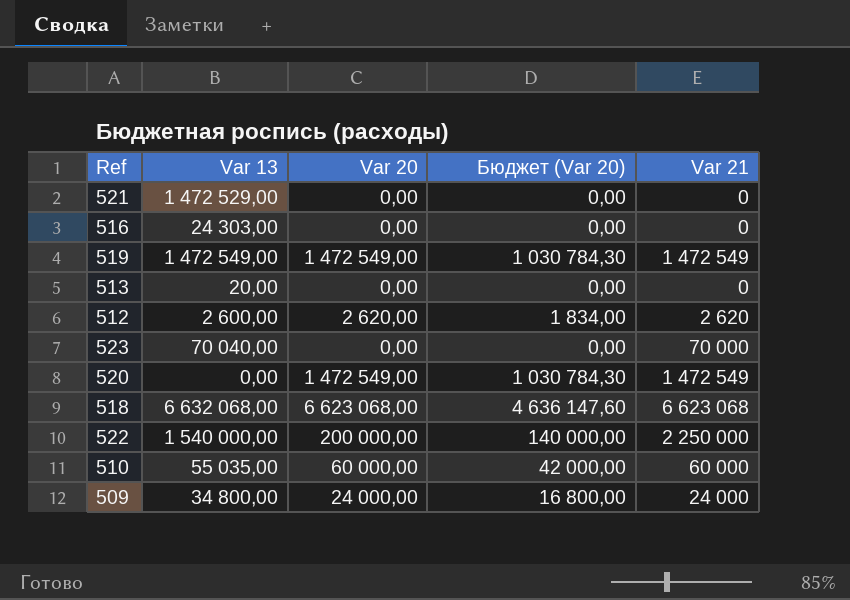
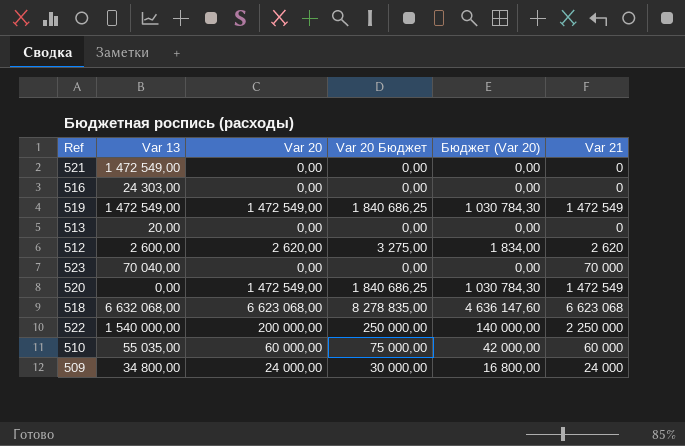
column Var 20 Бюджет | formula: none -> [Var 20] * 1,25
521 | Var 13: 1 472 529,00 -> 1 472 549,00

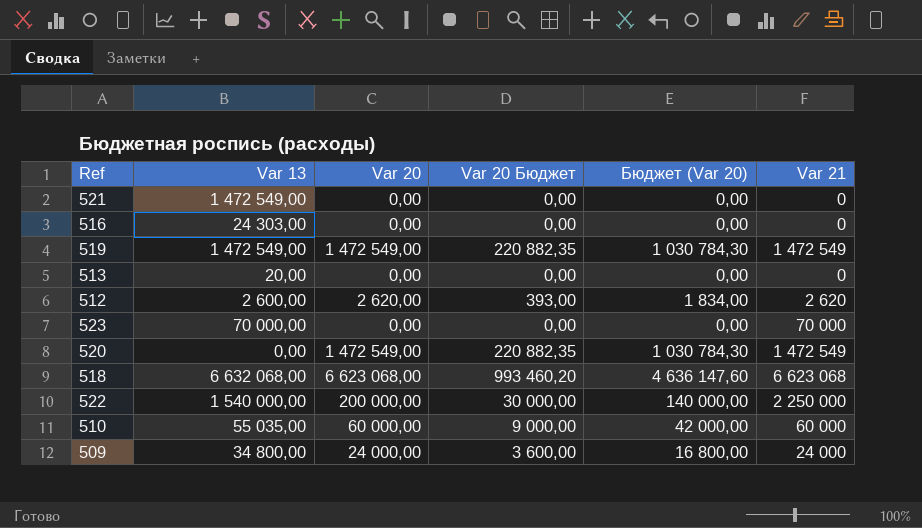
column Var 20 Бюджет | formula: [Var 20] * 1,25 -> [Var 20] * 0,15
523 | Var 13: 70 040,00 -> 70 000,00

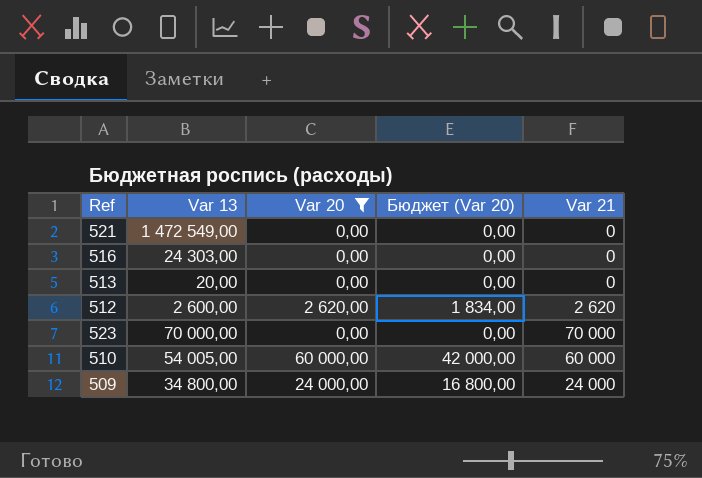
filter: none -> Var 20 <= 60 000,00
column Var 20 Бюджет | formula: [Var 20] * 0,15 -> none
510 | Var 13: 55 035,00 -> 54 005,00

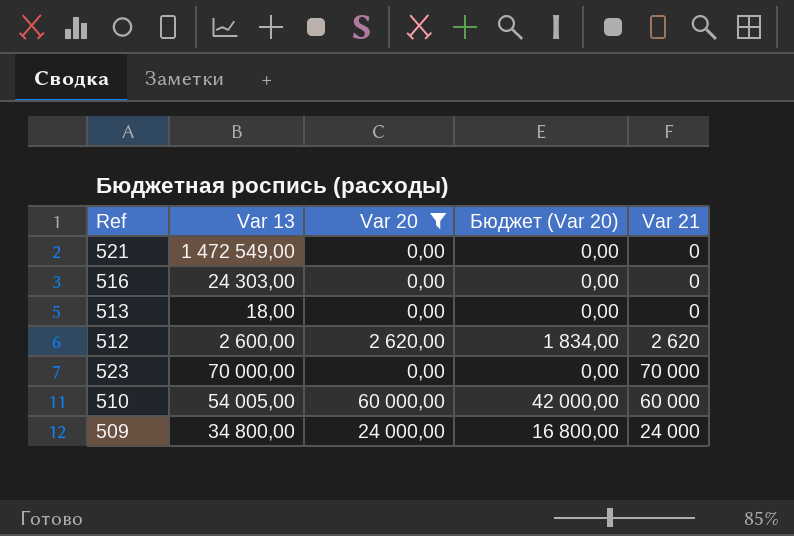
513 | Var 13: 20,00 -> 18,00

